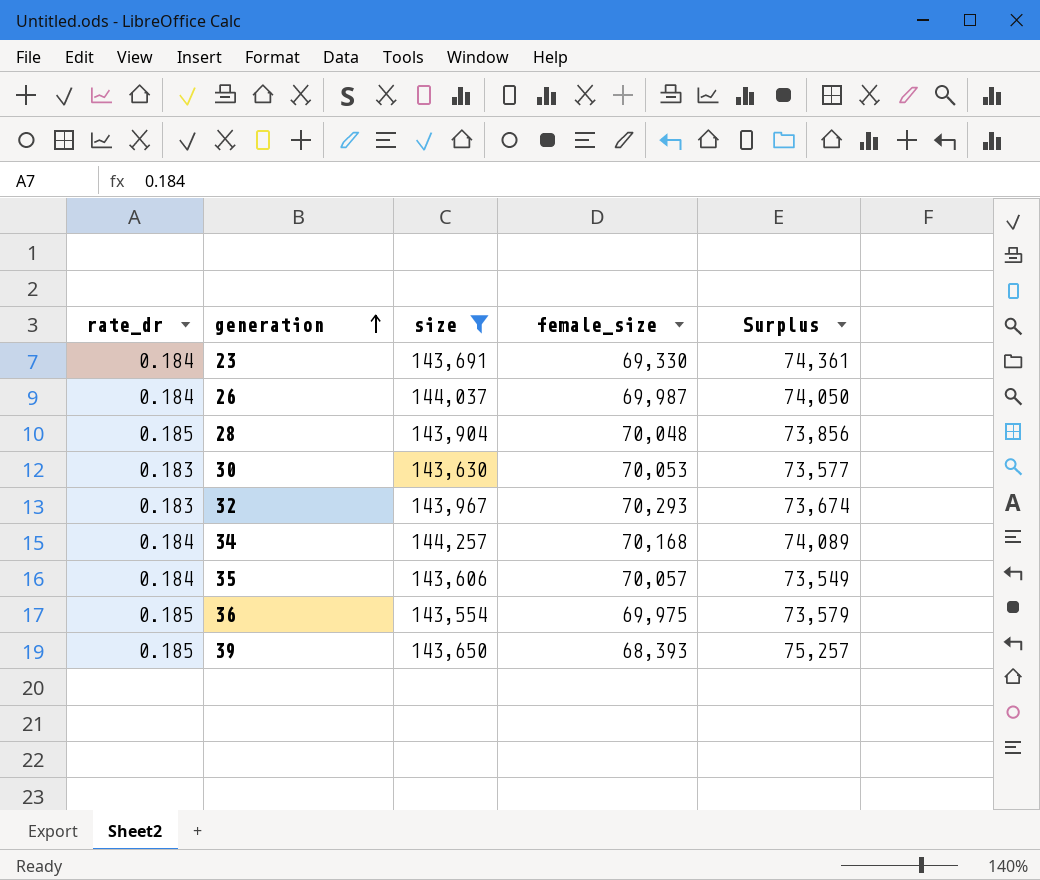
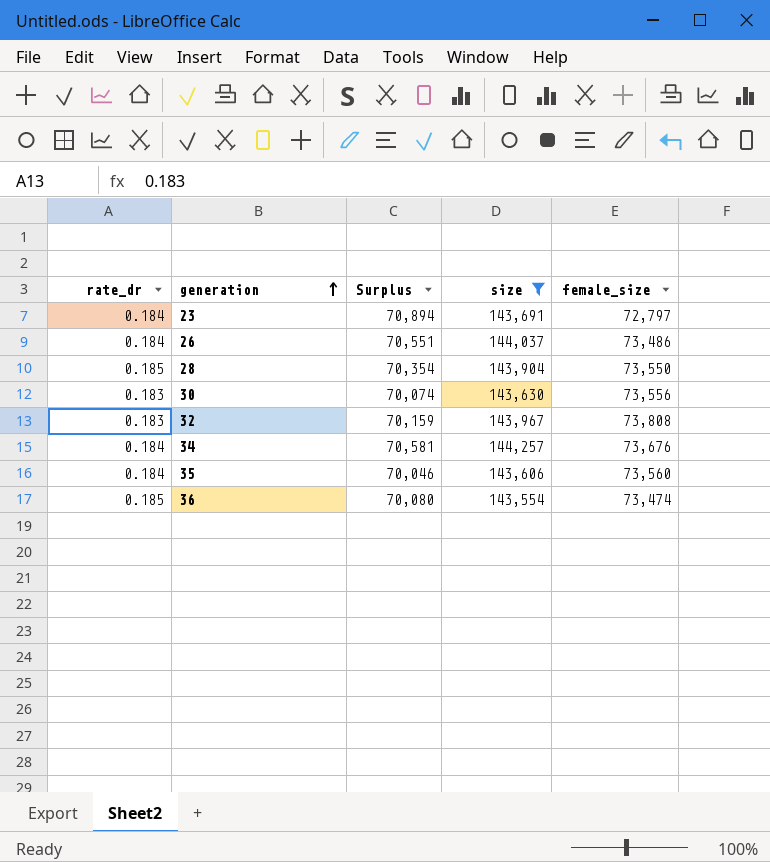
column Surplus | position: 5 -> 3
row 39: 0.185 | 143,650 | 68,393 | 75,257 -> none
23 | Surplus: 74,361 -> 70,894
23 | female_size: 69,330 -> 72,797
26 | Surplus: 74,050 -> 70,551
26 | female_size: 69,987 -> 73,486
28 | Surplus: 73,856 -> 70,354
28 | female_size: 70,048 -> 73,550
30 | Surplus: 73,577 -> 70,074
30 | female_size: 70,053 -> 73,556
32 | Surplus: 73,674 -> 70,159
32 | female_size: 70,293 -> 73,808
34 | Surplus: 74,089 -> 70,581
34 | female_size: 70,168 -> 73,676
35 | Surplus: 73,549 -> 70,046
35 | female_size: 70,057 -> 73,560
36 | Surplus: 73,579 -> 70,080
36 | female_size: 69,975 -> 73,474

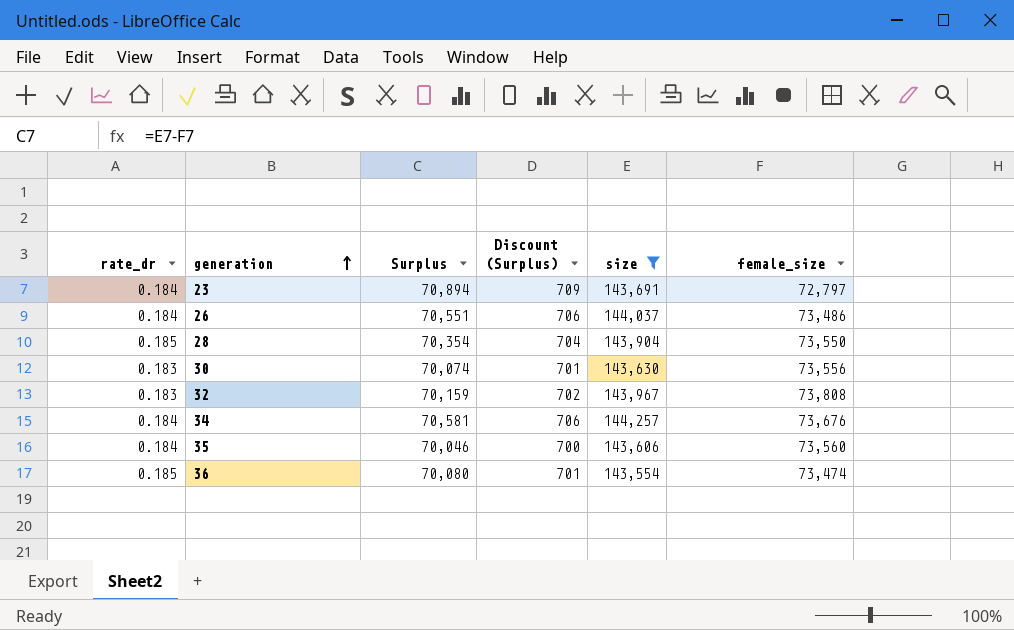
column Discount (Surplus) | formula: none -> [Surplus] * 0.01

